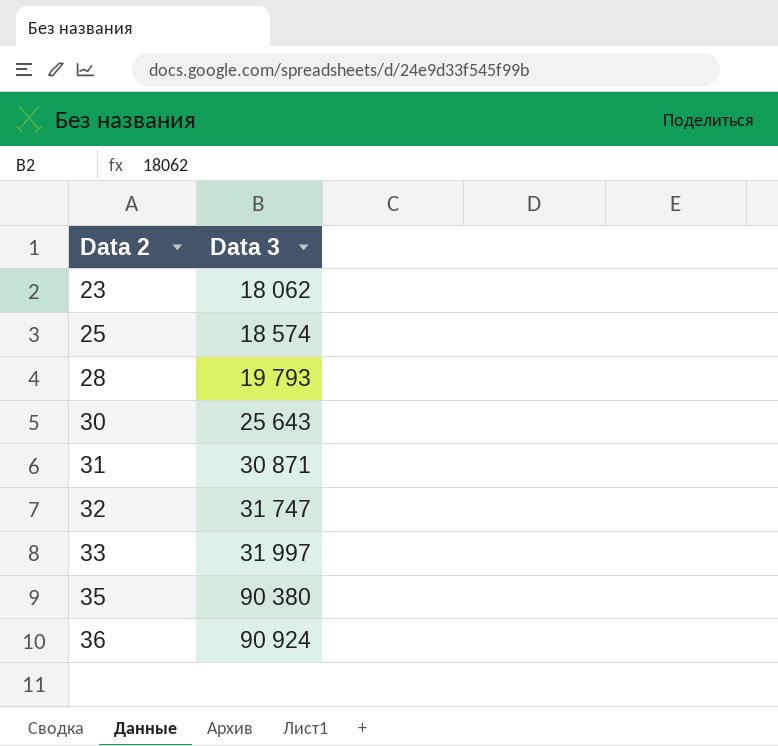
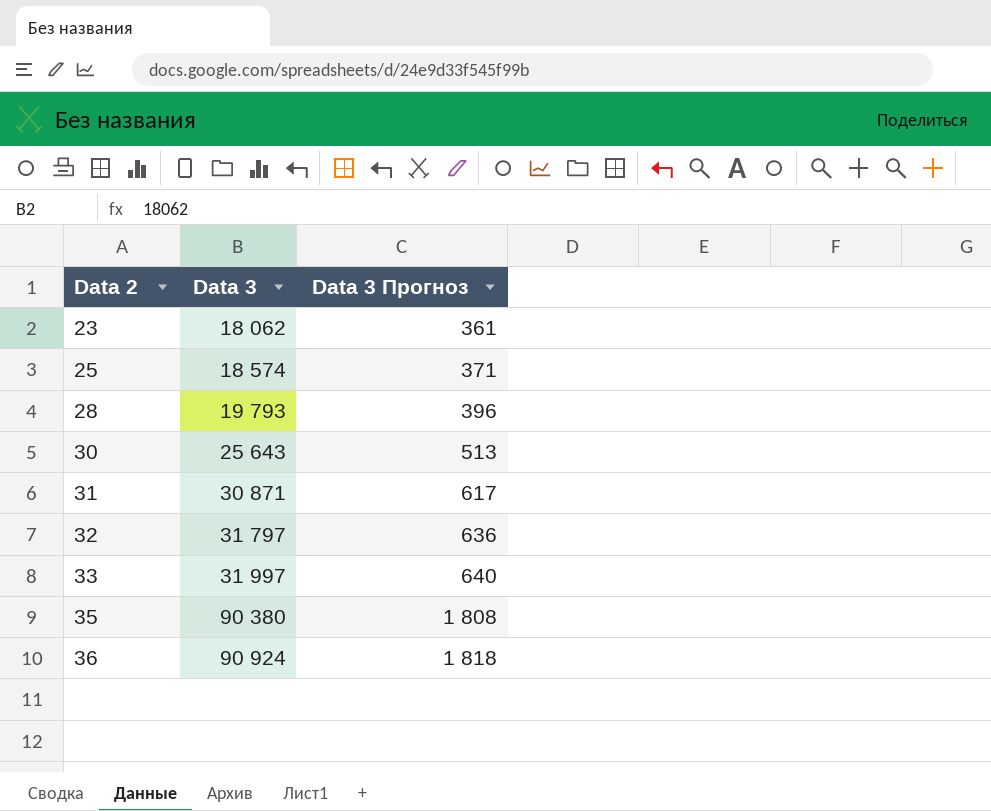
column Data 3 Прогноз | formula: none -> [Data 3] * 0,02
32 | Data 3: 31 747 -> 31 797

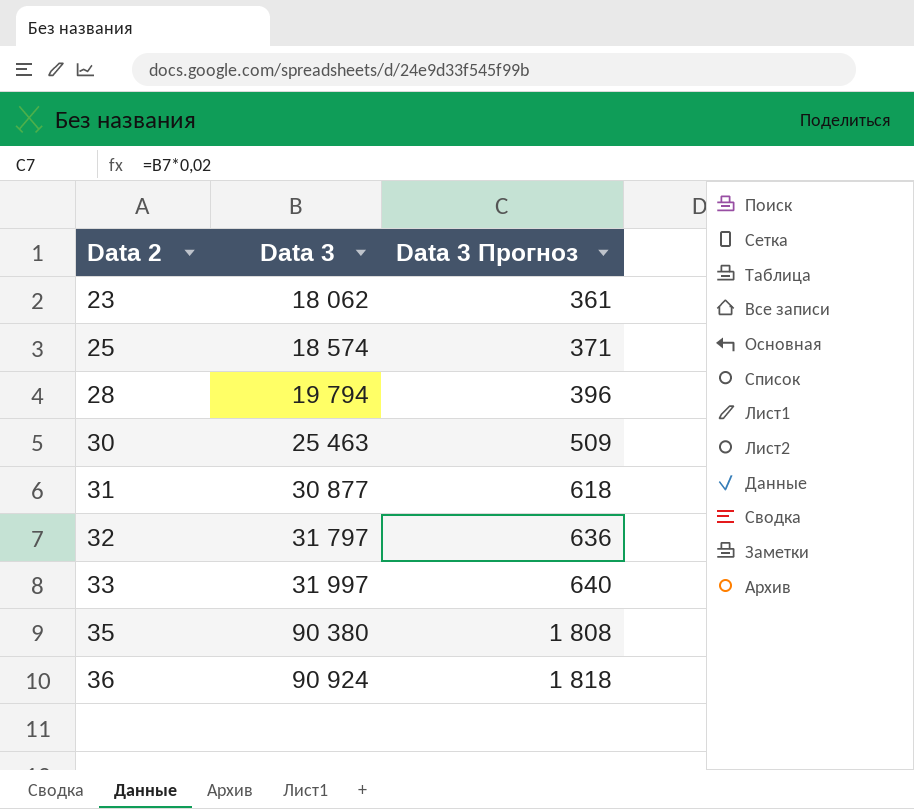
28 | Data 3: 19 793 -> 19 794
30 | Data 3: 25 643 -> 25 463
30 | Data 3 Прогноз: 513 -> 509
31 | Data 3: 30 871 -> 30 877
31 | Data 3 Прогноз: 617 -> 618

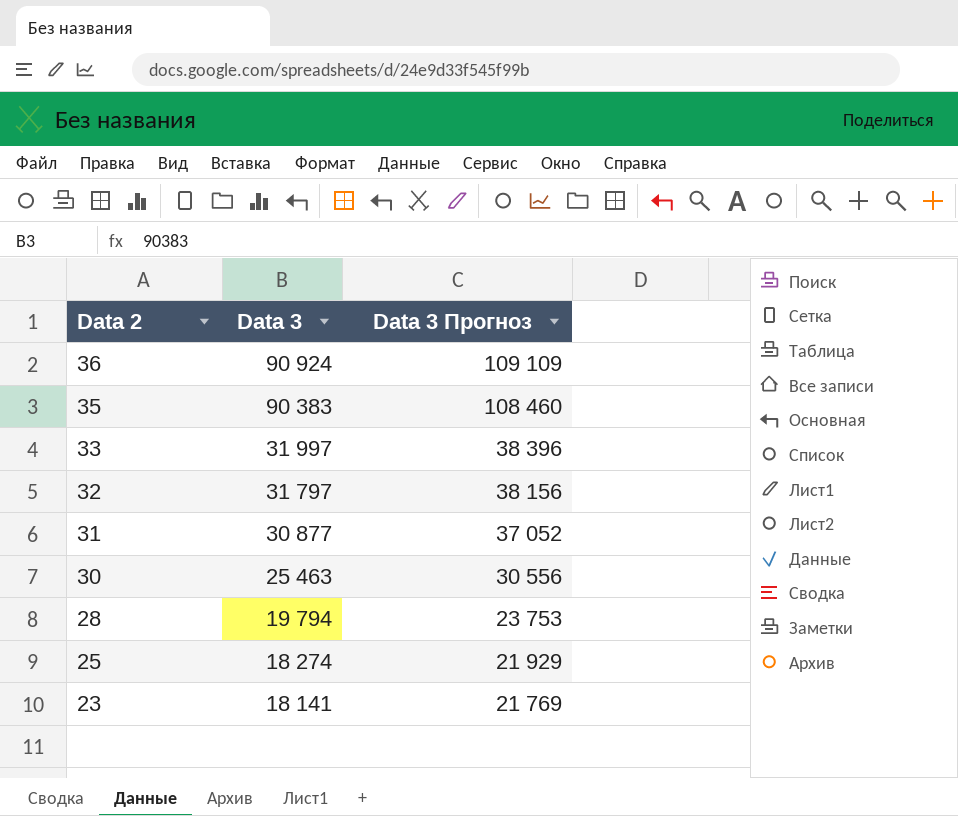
row order: Data 2 ascending -> Data 2 descending
column Data 3 Прогноз | formula: [Data 3] * 0,02 -> [Data 3] * 1,2
35 | Data 3: 90 380 -> 90 383
25 | Data 3: 18 574 -> 18 274
23 | Data 3: 18 062 -> 18 141

